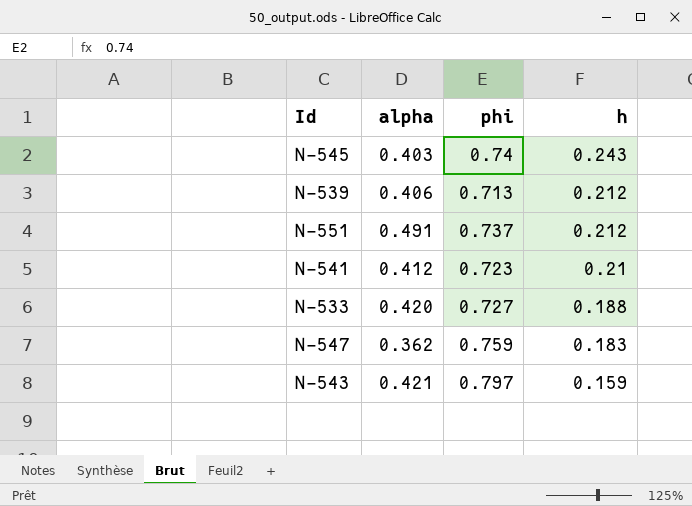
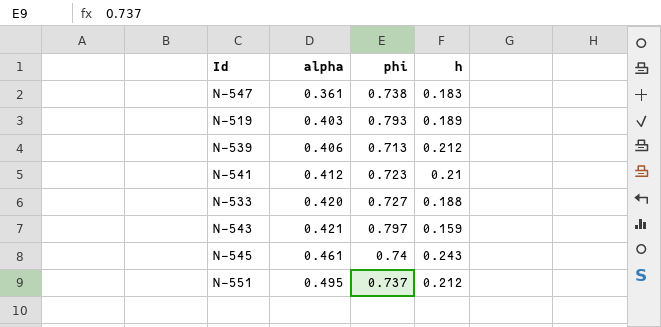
row order: h descending -> alpha ascending
N-547 | alpha: 0.362 -> 0.361
N-547 | phi: 0.759 -> 0.738
row N-519: none -> 0.403 | 0.793 | 0.189
N-545 | alpha: 0.403 -> 0.461
N-551 | alpha: 0.491 -> 0.495

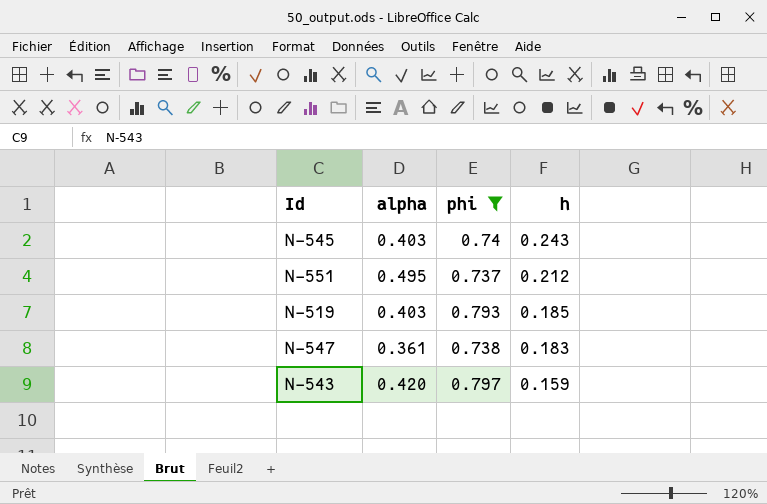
filter: none -> phi >= 0.737
row order: alpha ascending -> h descending
N-545 | alpha: 0.461 -> 0.403
N-519 | h: 0.189 -> 0.185
N-543 | alpha: 0.421 -> 0.420

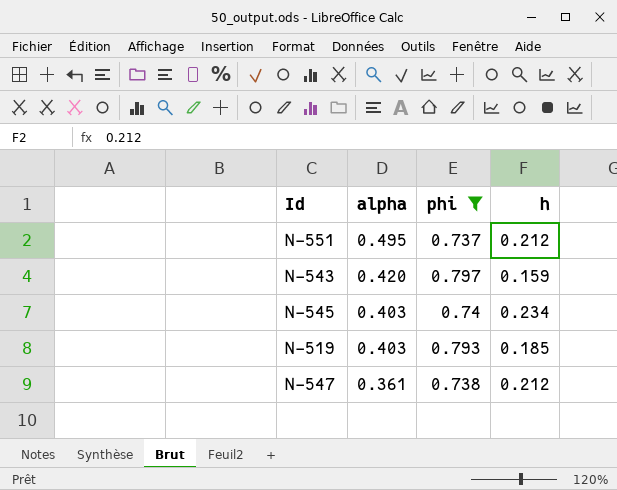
row order: h descending -> alpha descending
N-545 | h: 0.243 -> 0.234
N-547 | h: 0.183 -> 0.212

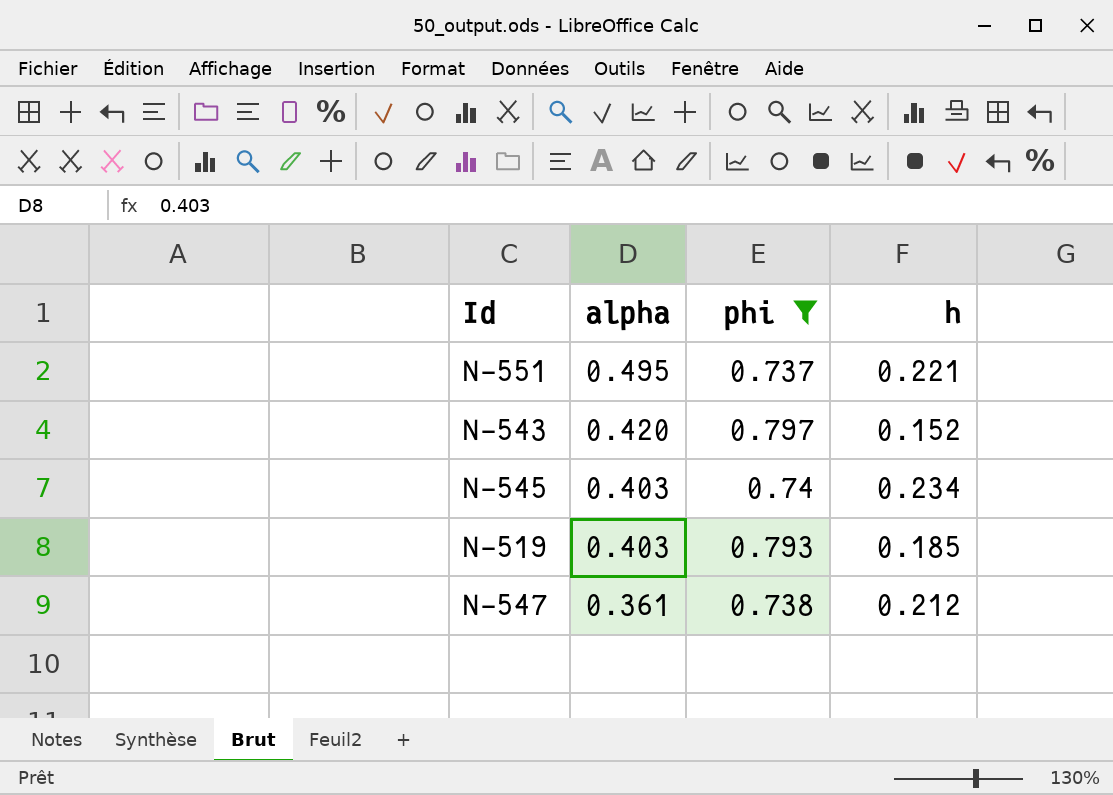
N-551 | h: 0.212 -> 0.221
N-543 | h: 0.159 -> 0.152

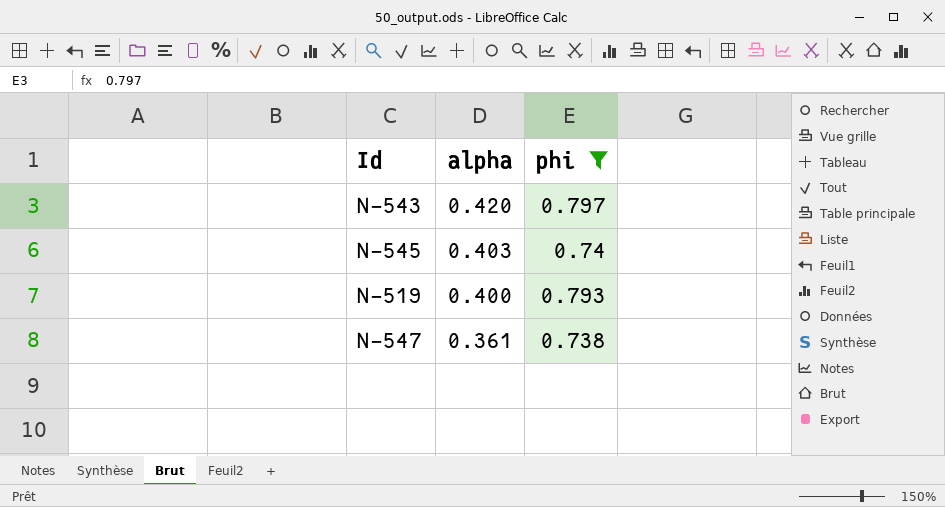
column h | position: 4 -> none
row N-551: 0.495 | 0.737 | 0.221 -> none
N-519 | alpha: 0.403 -> 0.400

